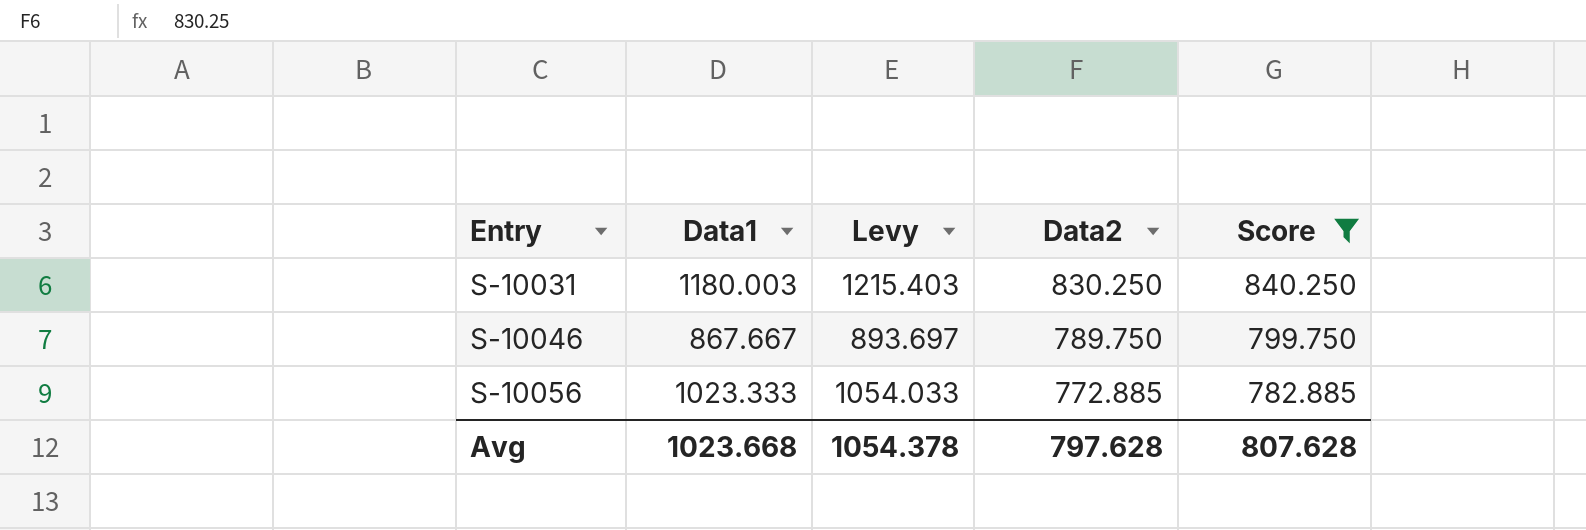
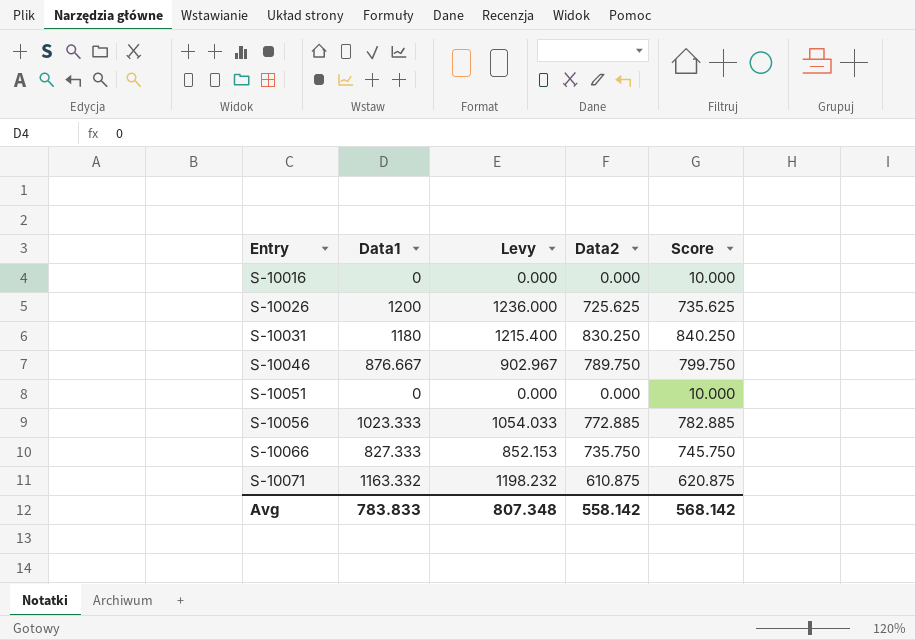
filter: Score >= 782.885 -> none
S-10031 | Data1: 1180.003 -> 1180
S-10031 | Levy: 1215.403 -> 1215.400
S-10046 | Data1: 867.667 -> 876.667
S-10046 | Levy: 893.697 -> 902.967
Avg | Data1: 1023.668 -> 783.833
Avg | Levy: 1054.378 -> 807.348
Avg | Data2: 797.628 -> 558.142
Avg | Score: 807.628 -> 568.142

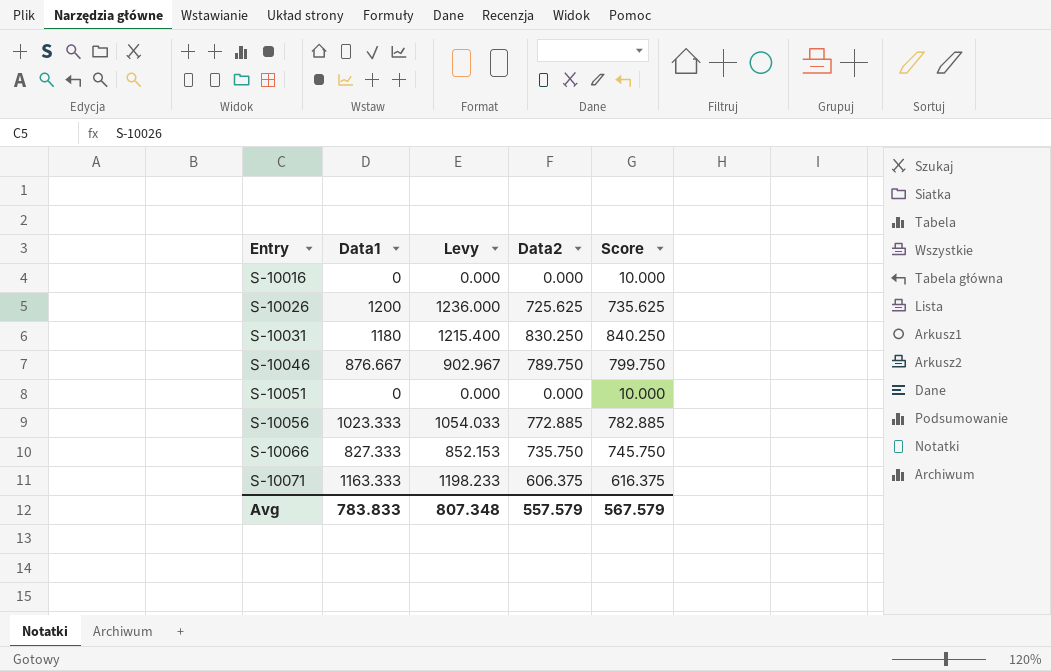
S-10071 | Data1: 1163.332 -> 1163.333
S-10071 | Levy: 1198.232 -> 1198.233
S-10071 | Data2: 610.875 -> 606.375
S-10071 | Score: 620.875 -> 616.375
Avg | Data2: 558.142 -> 557.579
Avg | Score: 568.142 -> 567.579

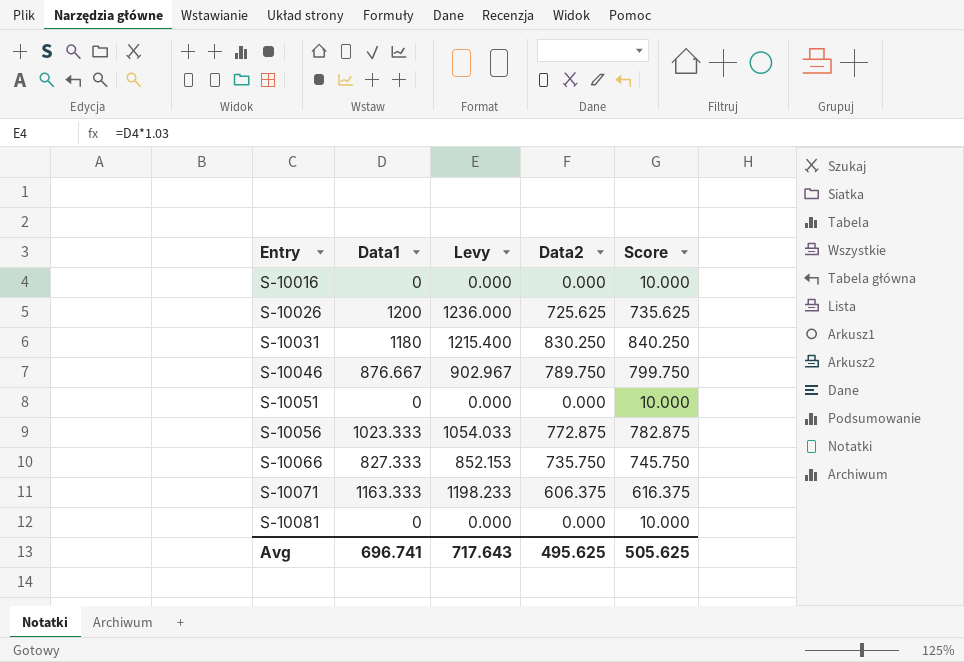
S-10056 | Data2: 772.885 -> 772.875
S-10056 | Score: 782.885 -> 782.875
row S-10081: none -> 0 | 0.000 | 0.000 | 10.000
Avg | Data1: 783.833 -> 696.741
Avg | Levy: 807.348 -> 717.643
Avg | Data2: 557.579 -> 495.625
Avg | Score: 567.579 -> 505.625

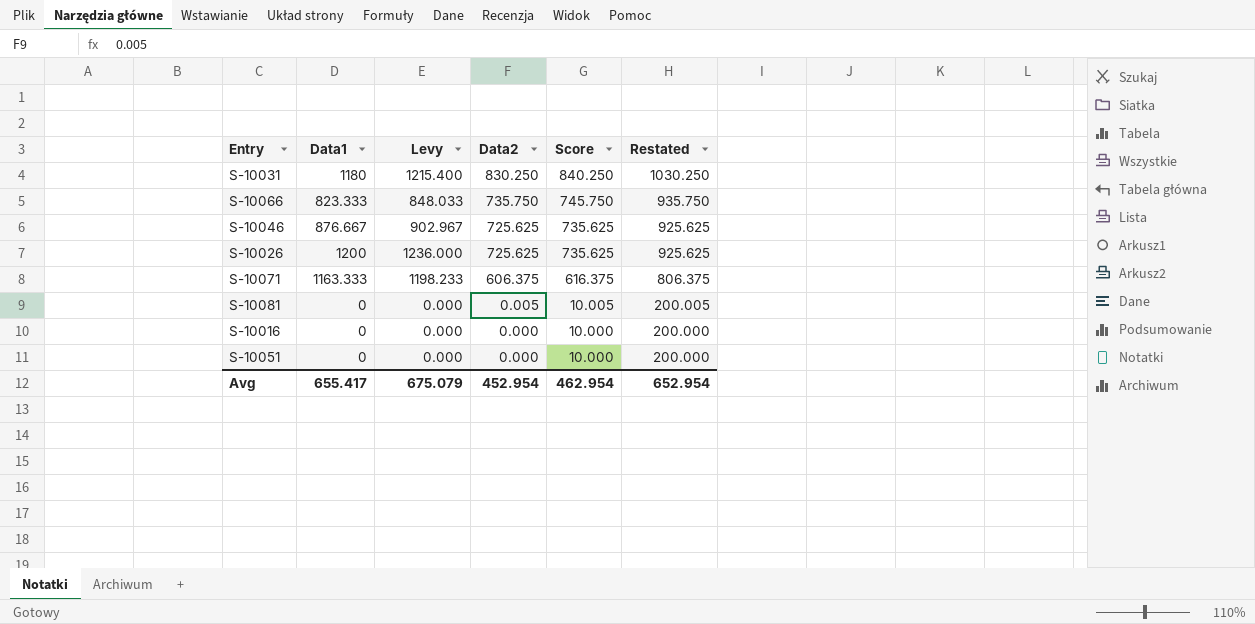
row order: Entry ascending -> Data2 descending
column Restated | formula: none -> [Data2] + 200
row S-10056: 1023.333 | 1054.033 | 772.875 | 782.875 -> none
S-10066 | Data1: 827.333 -> 823.333
S-10066 | Levy: 852.153 -> 848.033
S-10046 | Data2: 789.750 -> 725.625
S-10046 | Score: 799.750 -> 735.625
S-10081 | Data2: 0.000 -> 0.005
S-10081 | Score: 10.000 -> 10.005
Avg | Data1: 696.741 -> 655.417
Avg | Levy: 717.643 -> 675.079
Avg | Data2: 495.625 -> 452.954
Avg | Score: 505.625 -> 462.954

